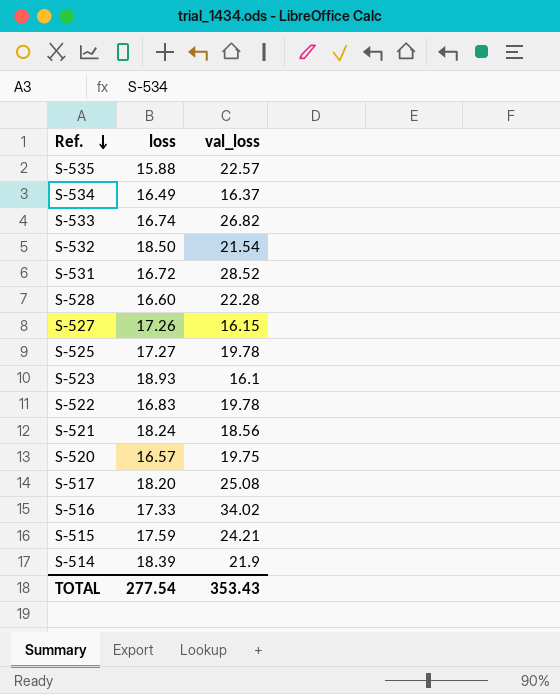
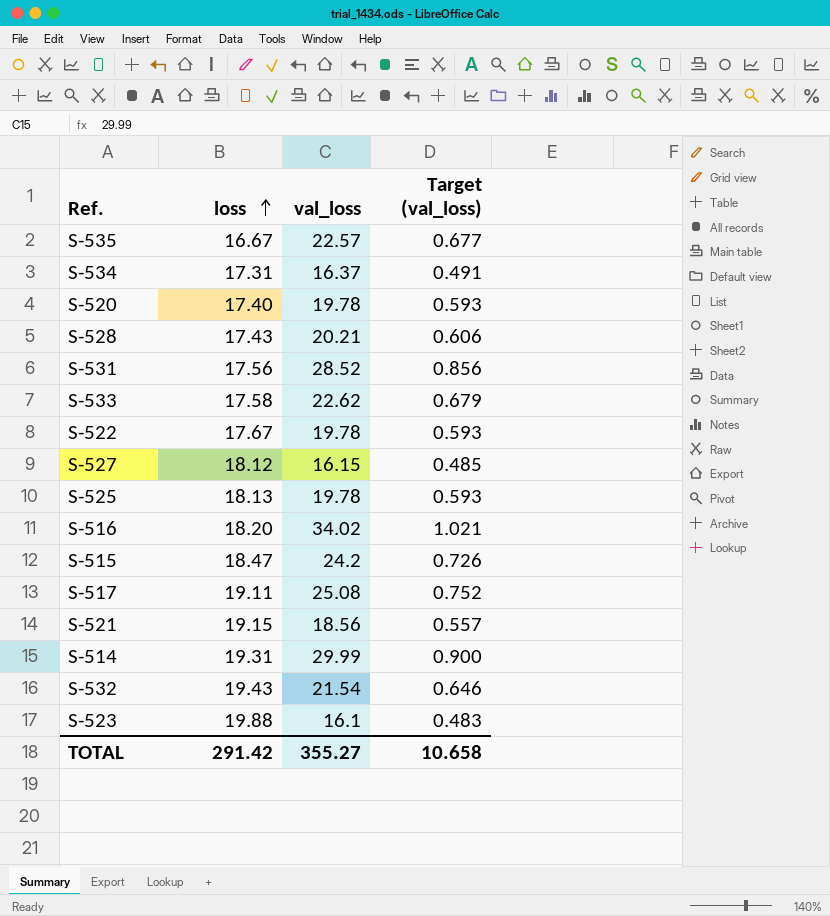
row order: Ref. descending -> loss ascending
column Target (val_loss) | formula: none -> [val_loss] * 0.03
S-535 | loss: 15.88 -> 16.67
S-534 | loss: 16.49 -> 17.31
S-520 | loss: 16.57 -> 17.40
S-520 | val_loss: 19.75 -> 19.78
S-528 | loss: 16.60 -> 17.43
S-528 | val_loss: 22.28 -> 20.21
S-531 | loss: 16.72 -> 17.56
S-533 | loss: 16.74 -> 17.58
S-533 | val_loss: 26.82 -> 22.62
S-522 | loss: 16.83 -> 17.67
S-527 | loss: 17.26 -> 18.12
S-525 | loss: 17.27 -> 18.13
S-516 | loss: 17.33 -> 18.20
S-515 | loss: 17.59 -> 18.47
S-515 | val_loss: 24.21 -> 24.2
S-517 | loss: 18.20 -> 19.11
S-521 | loss: 18.24 -> 19.15
S-514 | loss: 18.39 -> 19.31
S-514 | val_loss: 21.9 -> 29.99
S-532 | loss: 18.50 -> 19.43
S-523 | loss: 18.93 -> 19.88
TOTAL | loss: 277.54 -> 291.42
TOTAL | val_loss: 353.43 -> 355.27

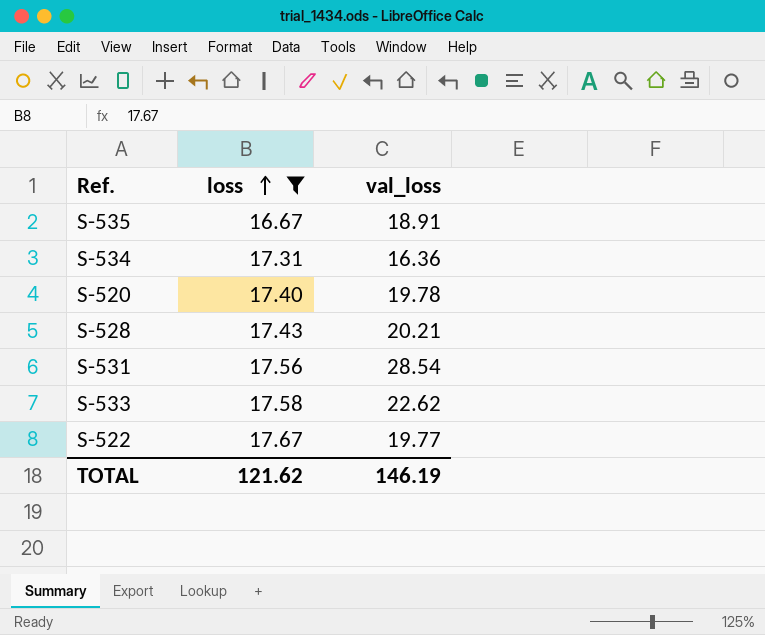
filter: none -> loss <= 17.67
column Target (val_loss) | formula: [val_loss] * 0.03 -> none
S-535 | val_loss: 22.57 -> 18.91
S-534 | val_loss: 16.37 -> 16.36
S-531 | val_loss: 28.52 -> 28.54
S-522 | val_loss: 19.78 -> 19.77
TOTAL | loss: 291.42 -> 121.62
TOTAL | val_loss: 355.27 -> 146.19

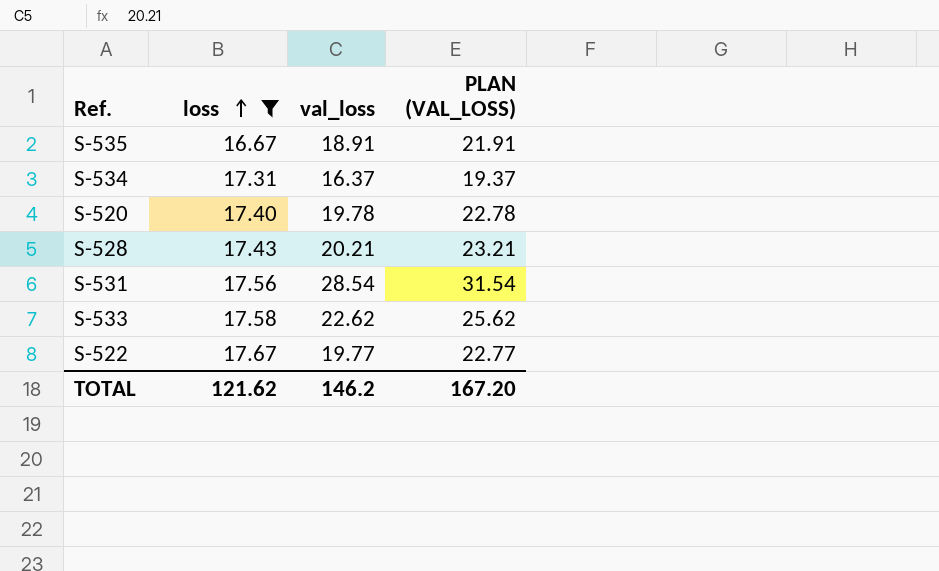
column PLAN (VAL_LOSS) | formula: none -> [val_loss] + 3
S-534 | val_loss: 16.36 -> 16.37
TOTAL | val_loss: 146.19 -> 146.2

